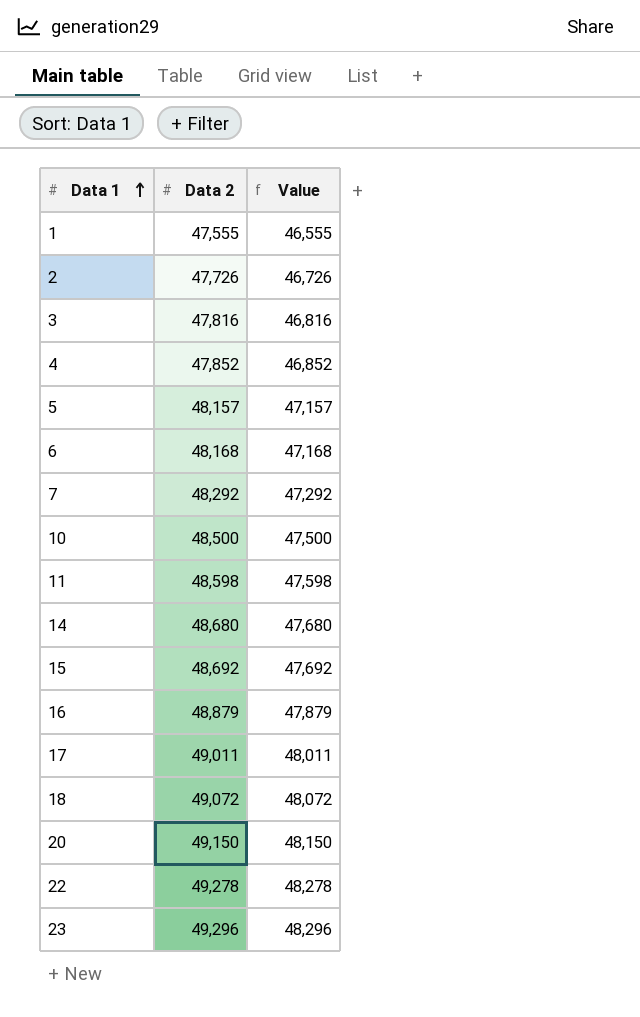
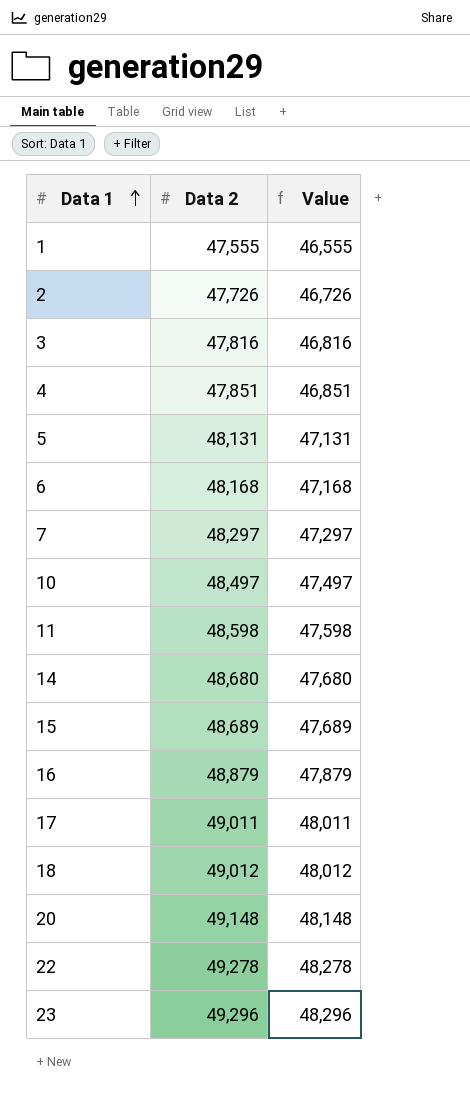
4 | Data 2: 47,852 -> 47,851
4 | Value: 46,852 -> 46,851
5 | Data 2: 48,157 -> 48,131
5 | Value: 47,157 -> 47,131
7 | Data 2: 48,292 -> 48,297
7 | Value: 47,292 -> 47,297
10 | Data 2: 48,500 -> 48,497
10 | Value: 47,500 -> 47,497
15 | Data 2: 48,692 -> 48,689
15 | Value: 47,692 -> 47,689
18 | Data 2: 49,072 -> 49,012
18 | Value: 48,072 -> 48,012
20 | Data 2: 49,150 -> 49,148
20 | Value: 48,150 -> 48,148

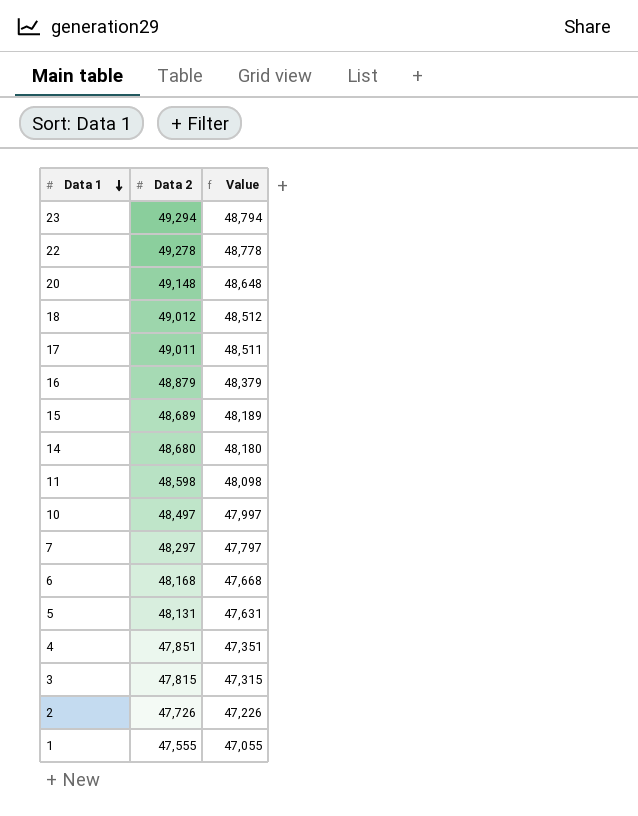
row order: Data 1 ascending -> Data 1 descending
column Value | formula: [Data 2] - 1000 -> [Data 2] - 500
23 | Data 2: 49,296 -> 49,294
3 | Data 2: 47,816 -> 47,815

